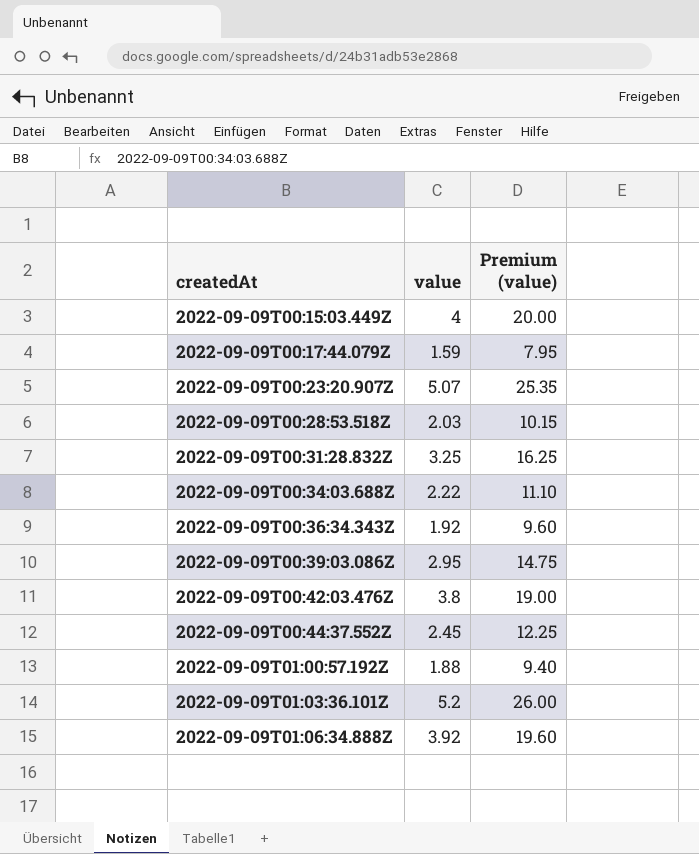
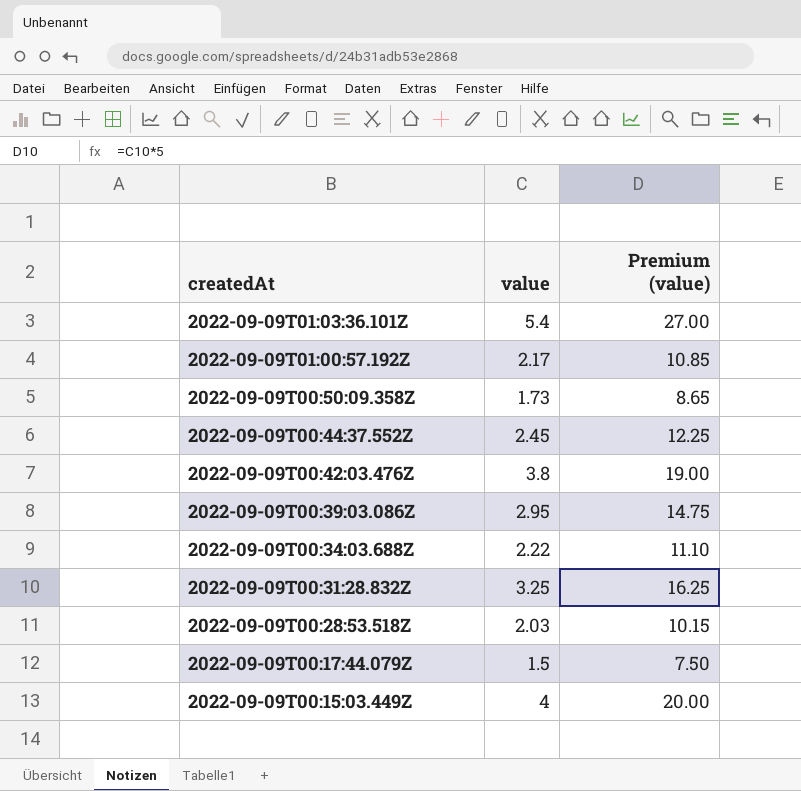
row order: createdAt ascending -> createdAt descending
row 2022-09-09T00:23:20.907Z: 5.07 | 25.35 -> none
row 2022-09-09T00:36:34.343Z: 1.92 | 9.60 -> none
row 2022-09-09T01:06:34.888Z: 3.92 | 19.60 -> none
2022-09-09T01:03:36.101Z | value: 5.2 -> 5.4
2022-09-09T01:03:36.101Z | Premium (value): 26.00 -> 27.00
2022-09-09T01:00:57.192Z | value: 1.88 -> 2.17
2022-09-09T01:00:57.192Z | Premium (value): 9.40 -> 10.85
row 2022-09-09T00:50:09.358Z: none -> 1.73 | 8.65
2022-09-09T00:17:44.079Z | value: 1.59 -> 1.5
2022-09-09T00:17:44.079Z | Premium (value): 7.95 -> 7.50

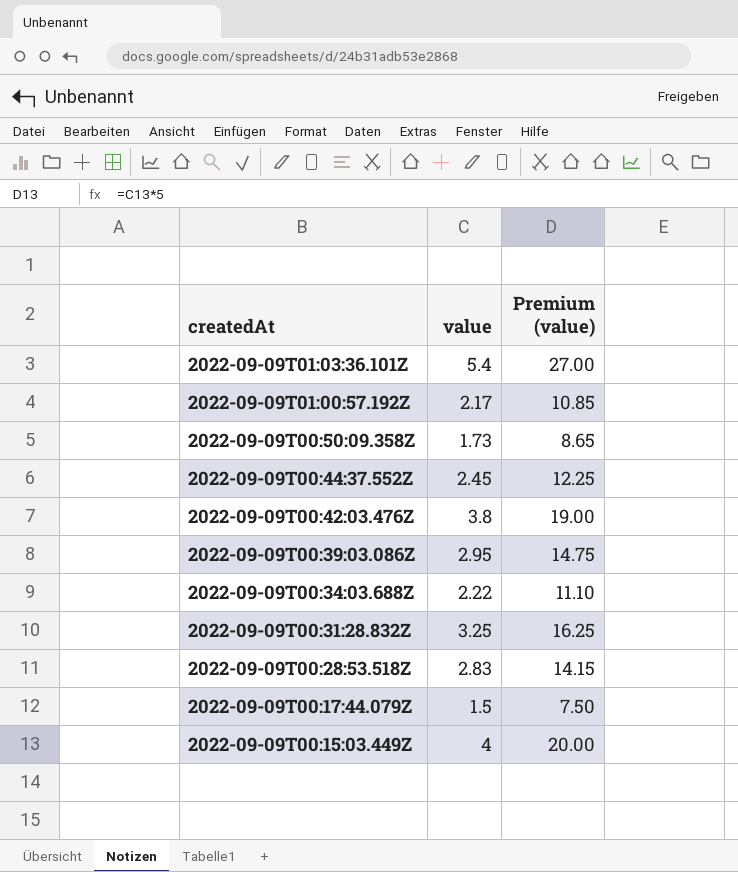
2022-09-09T00:28:53.518Z | value: 2.03 -> 2.83
2022-09-09T00:28:53.518Z | Premium (value): 10.15 -> 14.15

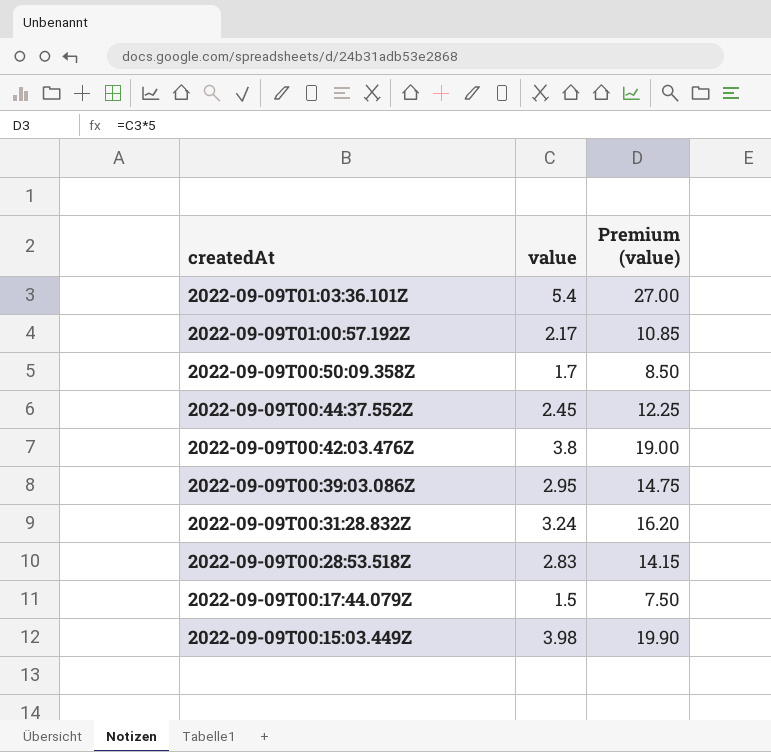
row 2022-09-09T00:34:03.688Z: 2.22 | 11.10 -> none
2022-09-09T00:50:09.358Z | value: 1.73 -> 1.7
2022-09-09T00:50:09.358Z | Premium (value): 8.65 -> 8.50
2022-09-09T00:31:28.832Z | value: 3.25 -> 3.24
2022-09-09T00:31:28.832Z | Premium (value): 16.25 -> 16.20
2022-09-09T00:15:03.449Z | value: 4 -> 3.98
2022-09-09T00:15:03.449Z | Premium (value): 20.00 -> 19.90

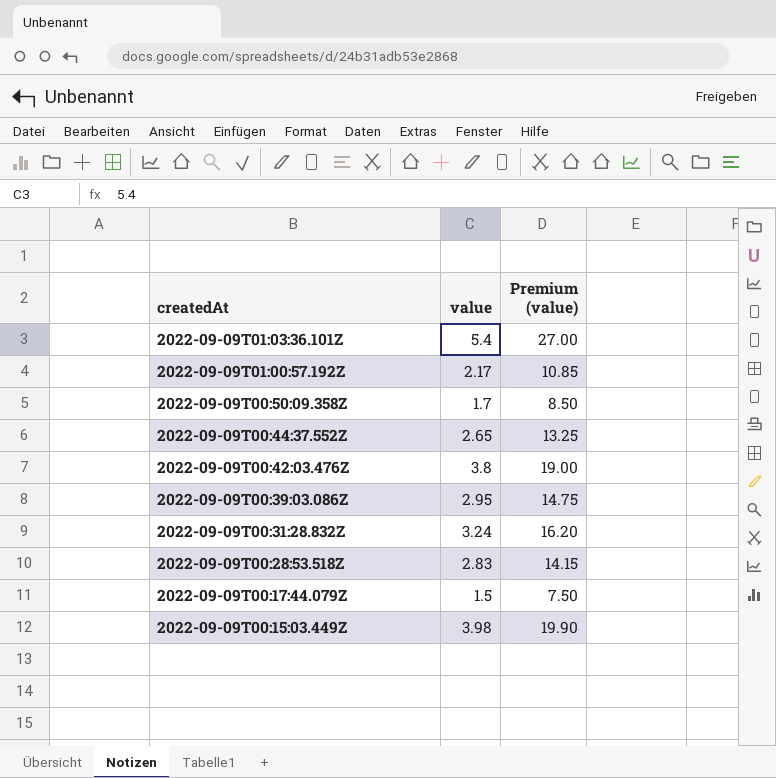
2022-09-09T00:44:37.552Z | value: 2.45 -> 2.65
2022-09-09T00:44:37.552Z | Premium (value): 12.25 -> 13.25

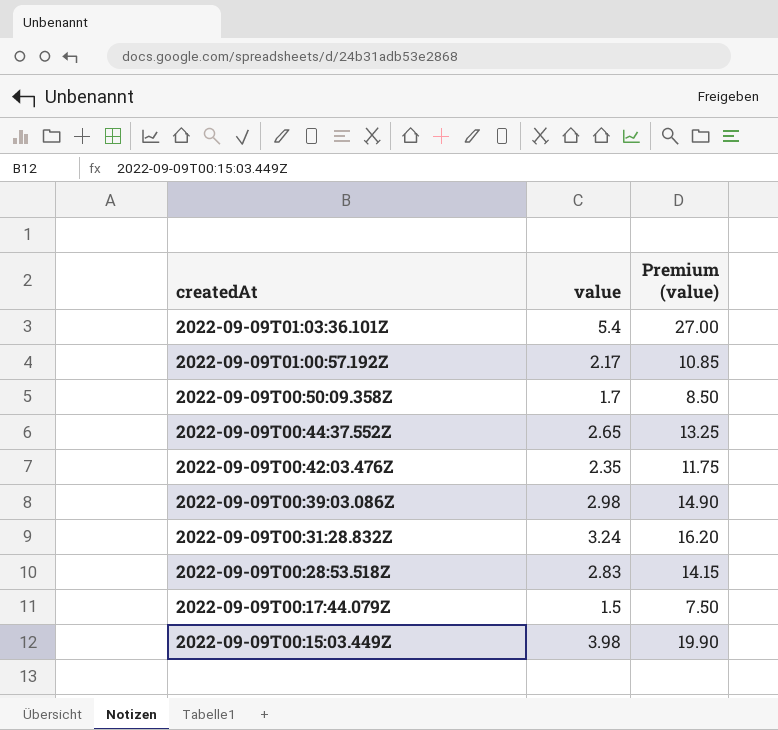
2022-09-09T00:42:03.476Z | value: 3.8 -> 2.35
2022-09-09T00:42:03.476Z | Premium (value): 19.00 -> 11.75
2022-09-09T00:39:03.086Z | value: 2.95 -> 2.98
2022-09-09T00:39:03.086Z | Premium (value): 14.75 -> 14.90

